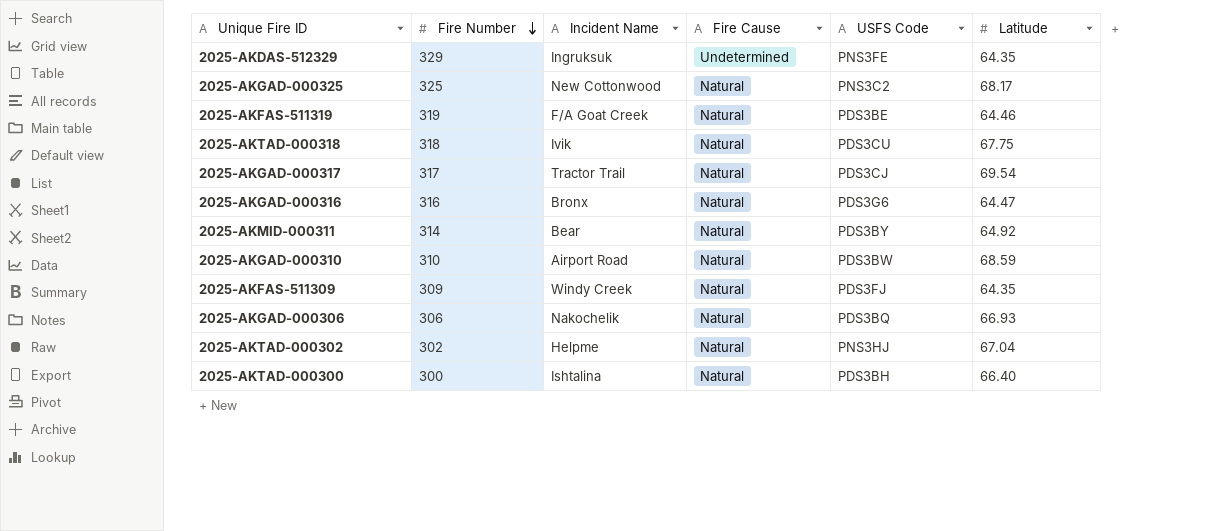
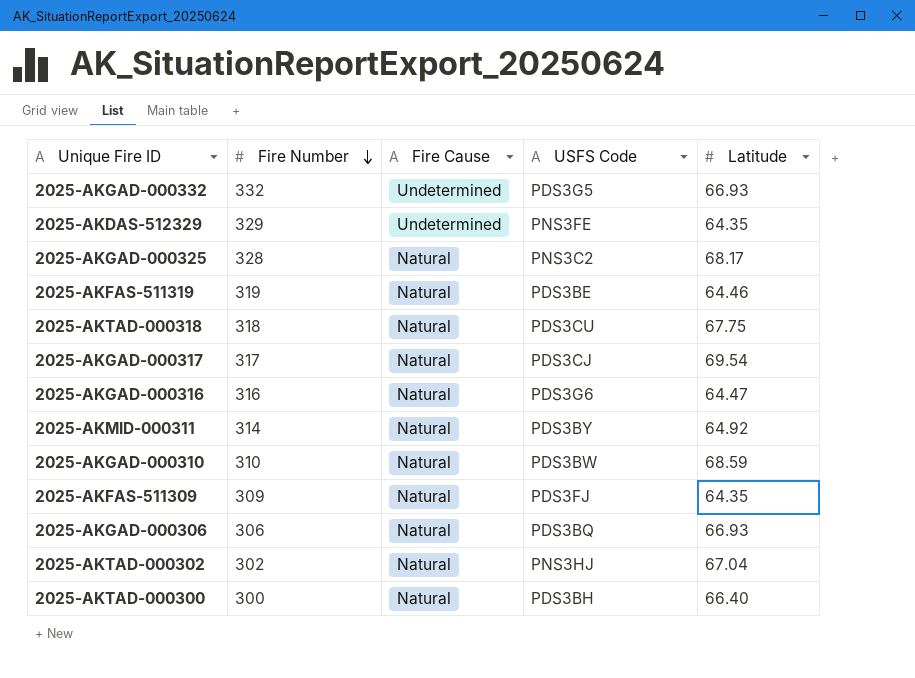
column Incident Name | position: 3 -> none
row 2025-AKGAD-000332: none -> 332 | Undetermined | PDS3G5 | 66.93
2025-AKGAD-000325 | Fire Number: 325 -> 328

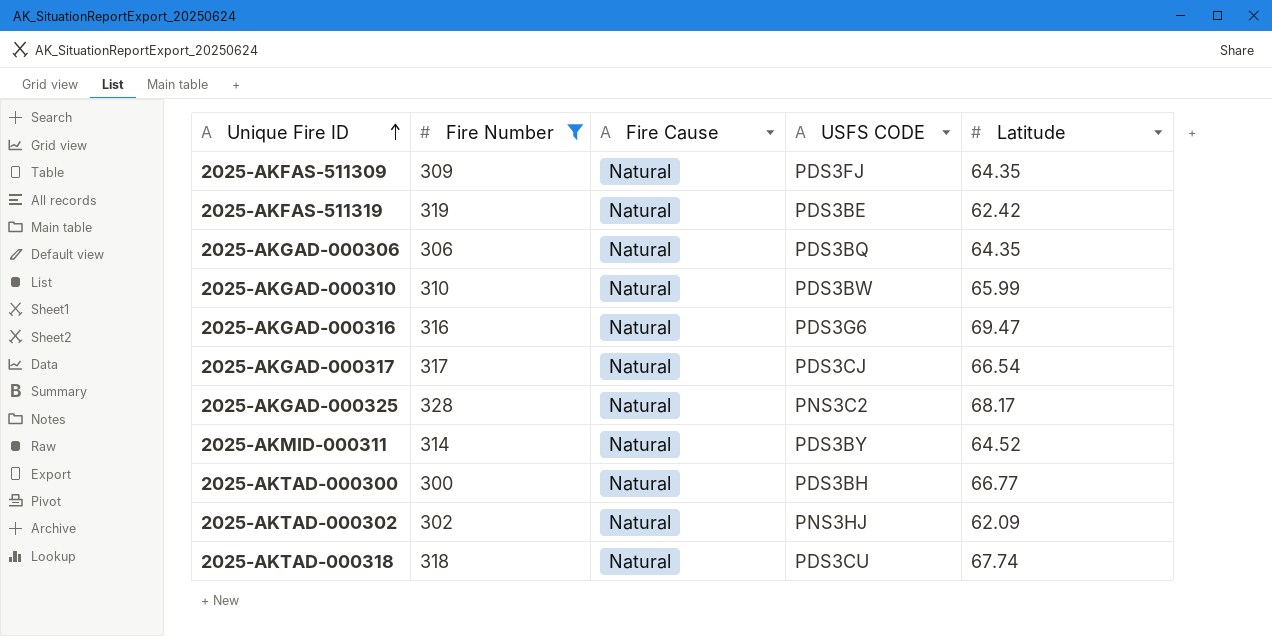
filter: none -> Fire Number <= 328
row order: Fire Number descending -> Unique Fire ID ascending
column name: USFS Code -> USFS CODE
2025-AKFAS-511319 | Latitude: 64.46 -> 62.42
2025-AKGAD-000306 | Latitude: 66.93 -> 64.35
2025-AKGAD-000310 | Latitude: 68.59 -> 65.99
2025-AKGAD-000316 | Latitude: 64.47 -> 69.47
2025-AKGAD-000317 | Latitude: 69.54 -> 66.54
2025-AKMID-000311 | Latitude: 64.92 -> 64.52
2025-AKTAD-000300 | Latitude: 66.40 -> 66.77
2025-AKTAD-000302 | Latitude: 67.04 -> 62.09
2025-AKTAD-000318 | Latitude: 67.75 -> 67.74

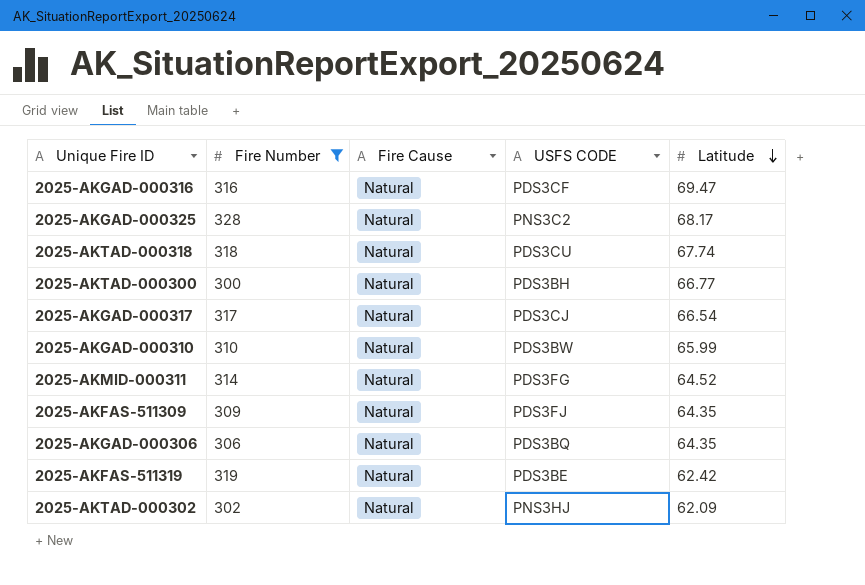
row order: Unique Fire ID ascending -> Latitude descending
2025-AKGAD-000316 | USFS CODE: PDS3G6 -> PDS3CF
2025-AKMID-000311 | USFS CODE: PDS3BY -> PDS3FG

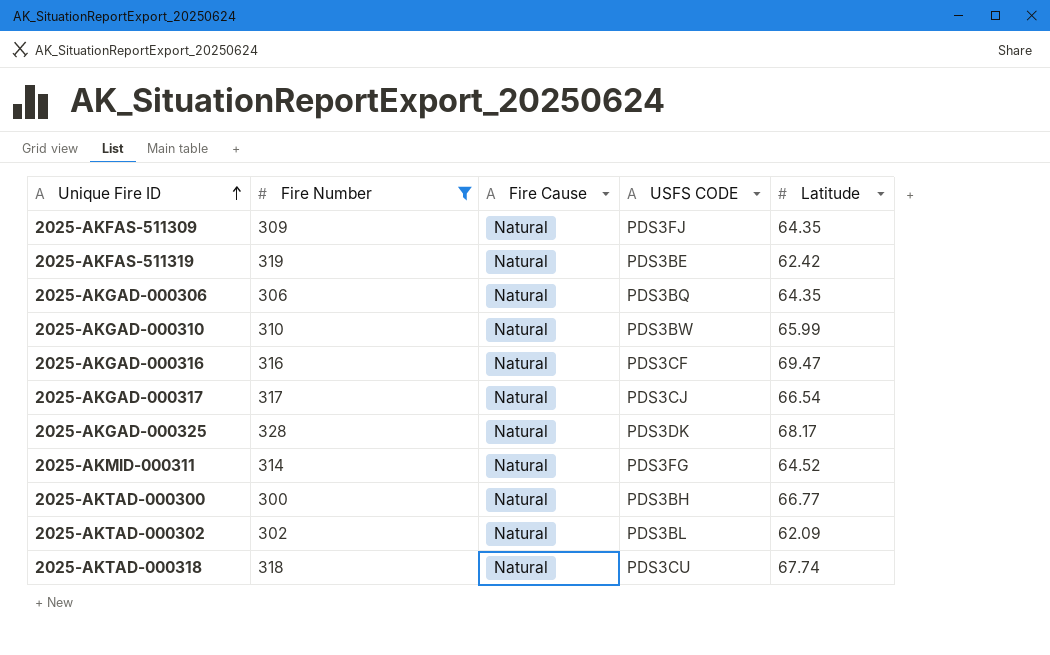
row order: Latitude descending -> Unique Fire ID ascending
2025-AKGAD-000325 | USFS CODE: PNS3C2 -> PDS3DK
2025-AKTAD-000302 | USFS CODE: PNS3HJ -> PDS3BL

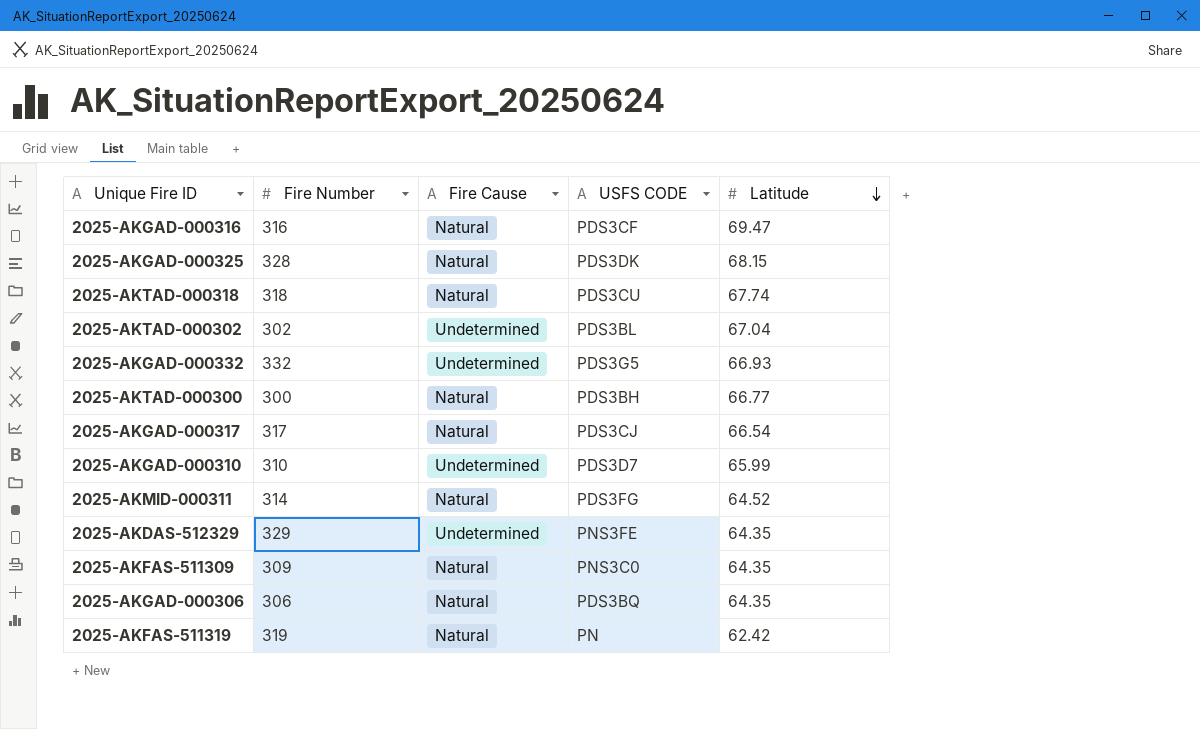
filter: Fire Number <= 328 -> none
row order: Unique Fire ID ascending -> Latitude descending
2025-AKGAD-000325 | Latitude: 68.17 -> 68.15
2025-AKTAD-000302 | Fire Cause: Natural -> Undetermined
2025-AKTAD-000302 | Latitude: 62.09 -> 67.04
2025-AKGAD-000310 | Fire Cause: Natural -> Undetermined
2025-AKGAD-000310 | USFS CODE: PDS3BW -> PDS3D7
2025-AKFAS-511309 | USFS CODE: PDS3FJ -> PNS3C0
2025-AKFAS-511319 | USFS CODE: PDS3BE -> PN

